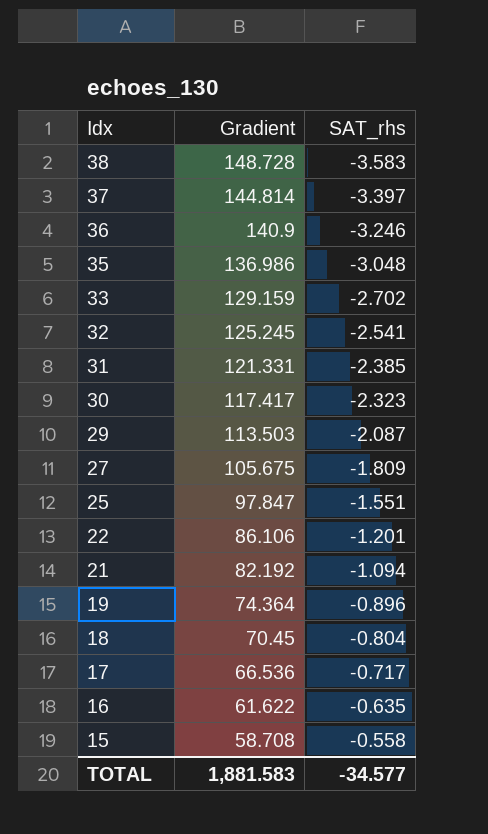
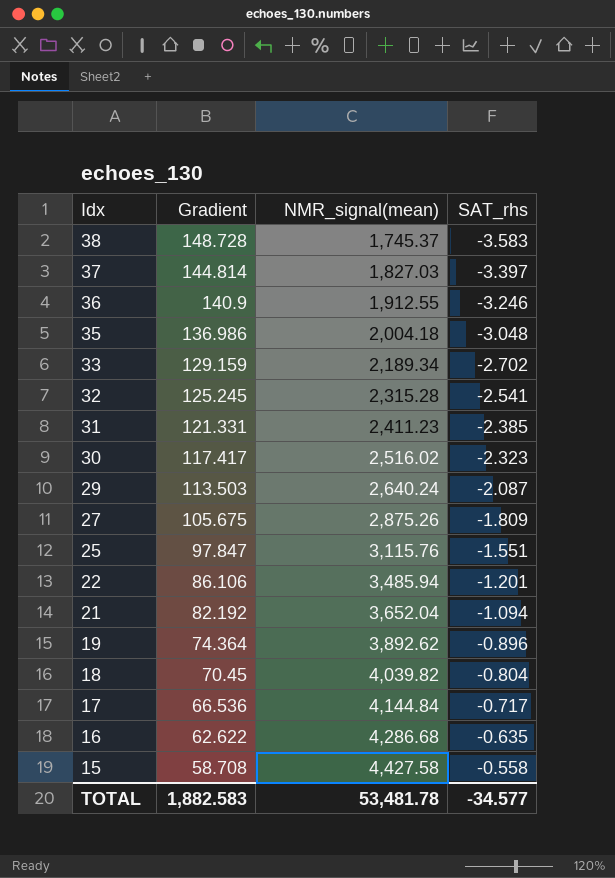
column NMR_signal(mean) | position: none -> 3
16 | Gradient: 61.622 -> 62.622
TOTAL | Gradient: 1,881.583 -> 1,882.583

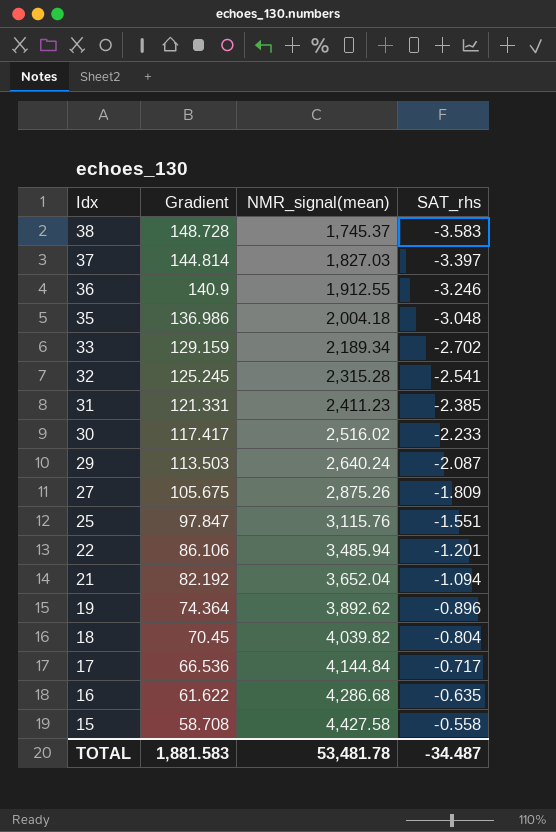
30 | SAT_rhs: -2.323 -> -2.233
16 | Gradient: 62.622 -> 61.622
TOTAL | Gradient: 1,882.583 -> 1,881.583
TOTAL | SAT_rhs: -34.577 -> -34.487

